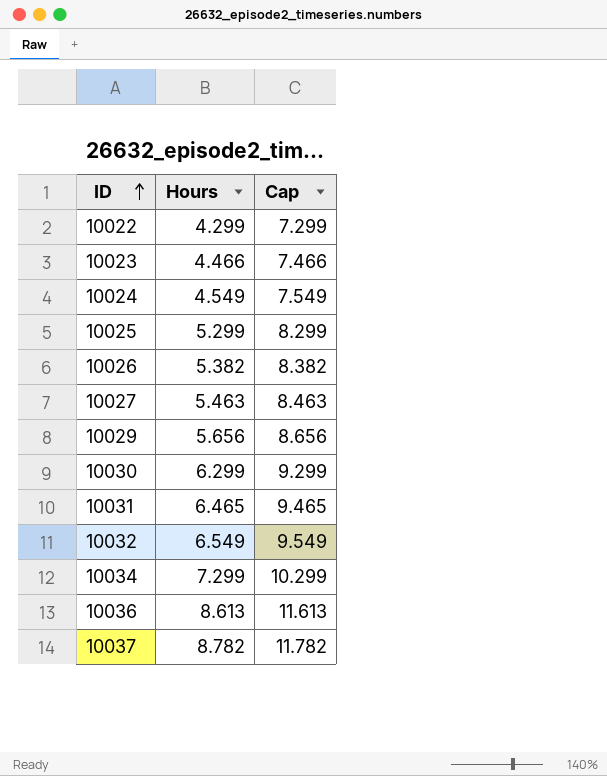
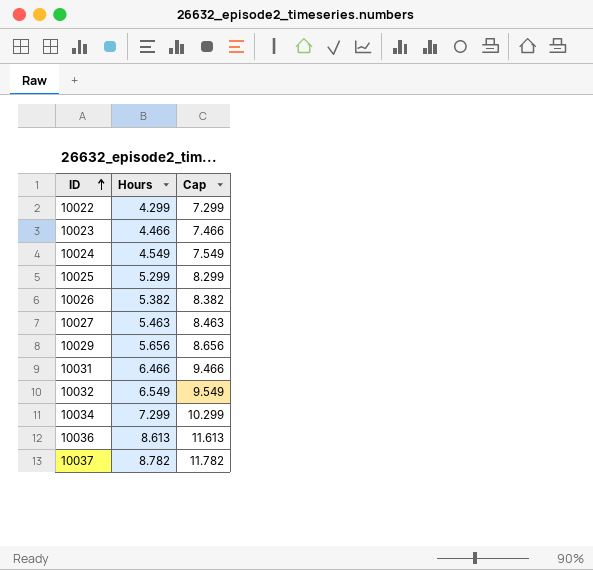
row 10030: 6.299 | 9.299 -> none
10031 | Hours: 6.465 -> 6.466
10031 | Cap: 9.465 -> 9.466

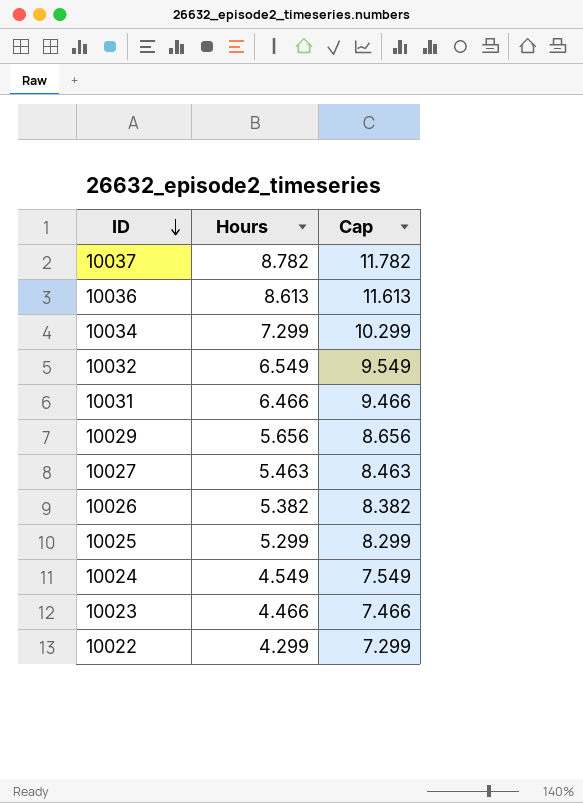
row order: ID ascending -> ID descending

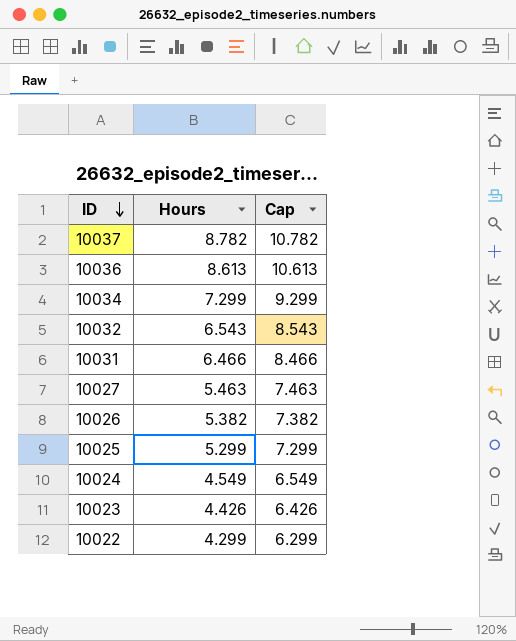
column Cap | formula: [Hours] + 3 -> [Hours] + 2
row 10029: 5.656 | 8.656 -> none
10032 | Hours: 6.549 -> 6.543
10023 | Hours: 4.466 -> 4.426

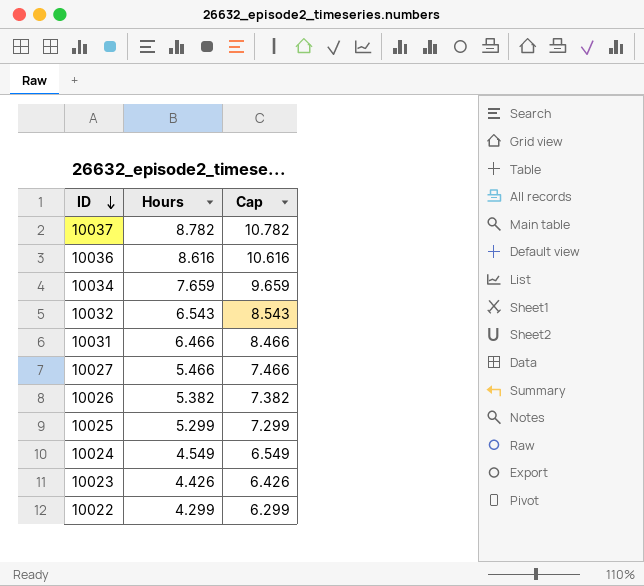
10036 | Hours: 8.613 -> 8.616
10036 | Cap: 10.613 -> 10.616
10034 | Hours: 7.299 -> 7.659
10034 | Cap: 9.299 -> 9.659
10027 | Hours: 5.463 -> 5.466
10027 | Cap: 7.463 -> 7.466

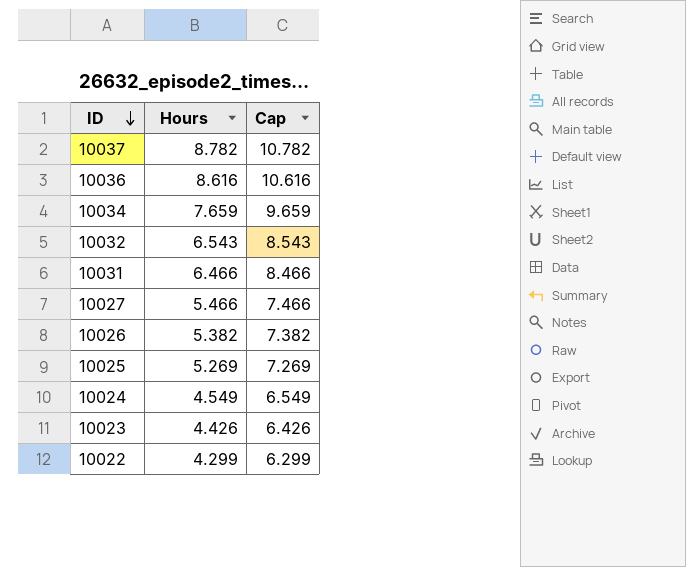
10025 | Hours: 5.299 -> 5.269
10025 | Cap: 7.299 -> 7.269

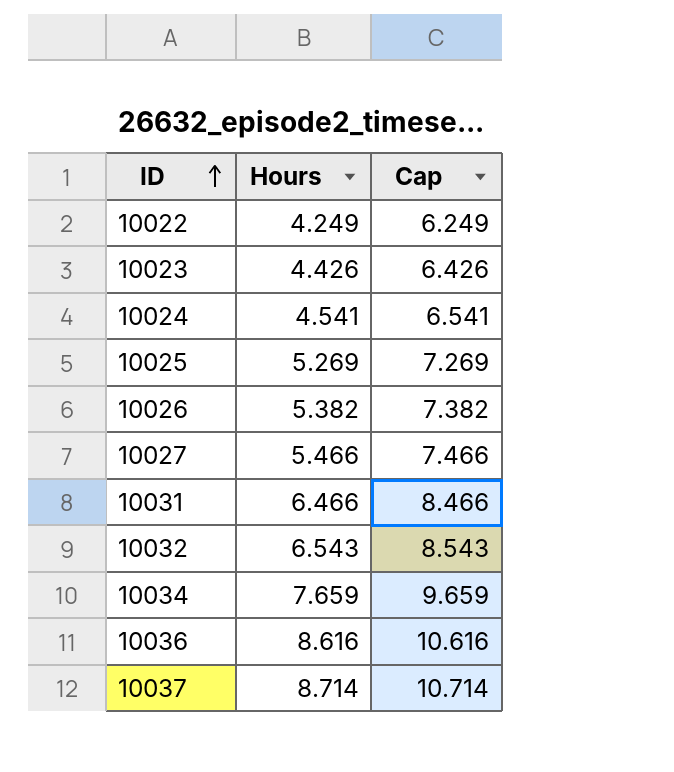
row order: ID descending -> ID ascending
10022 | Hours: 4.299 -> 4.249
10022 | Cap: 6.299 -> 6.249
10024 | Hours: 4.549 -> 4.541
10024 | Cap: 6.549 -> 6.541
10037 | Hours: 8.782 -> 8.714
10037 | Cap: 10.782 -> 10.714

